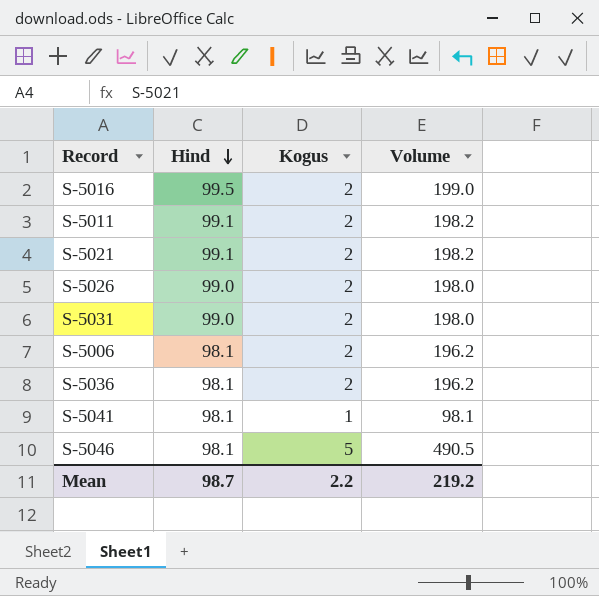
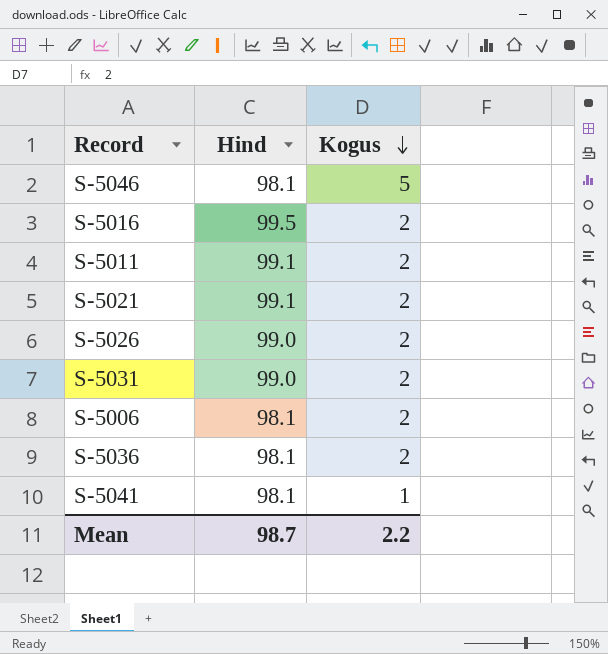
row order: Hind descending -> Kogus descending
column Volume | formula: [Hind] * [Kogus] -> none

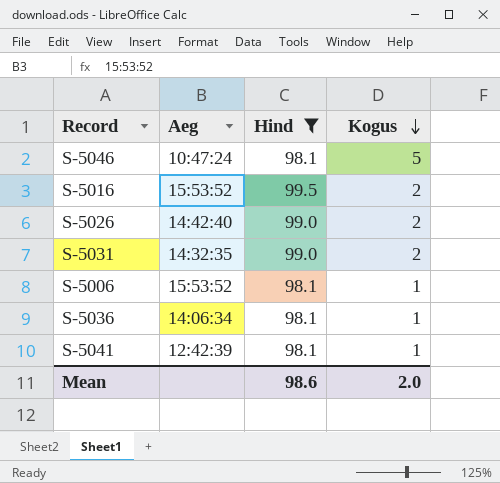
filter: none -> Hind != 99.1
column Aeg | position: none -> 2
S-5006 | Kogus: 2 -> 1
S-5036 | Kogus: 2 -> 1
Mean | Hind: 98.7 -> 98.6
Mean | Kogus: 2.2 -> 2.0

